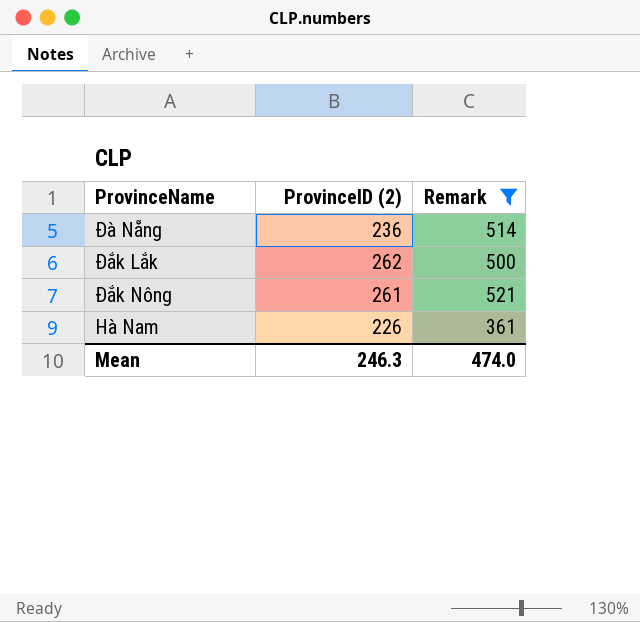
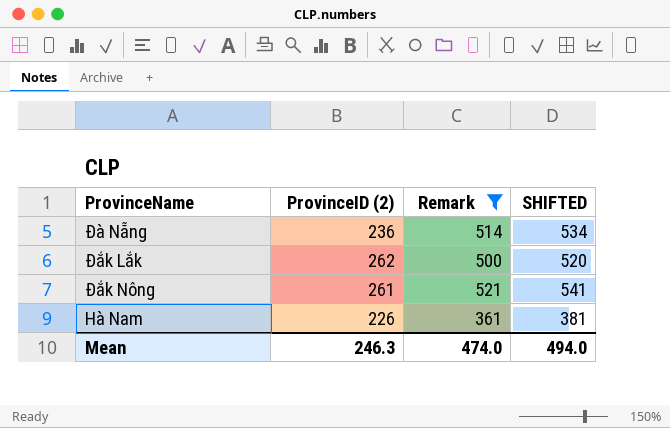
column SHIFTED | formula: none -> [Remark] + 20

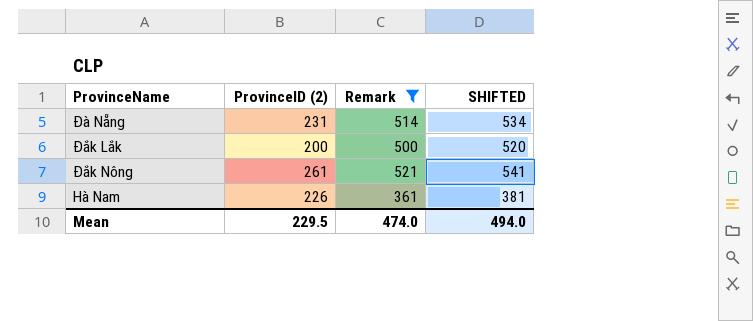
Đà Nẵng | ProvinceID (2): 236 -> 231
Đắk Lắk | ProvinceID (2): 262 -> 200
Mean | ProvinceID (2): 246.3 -> 229.5

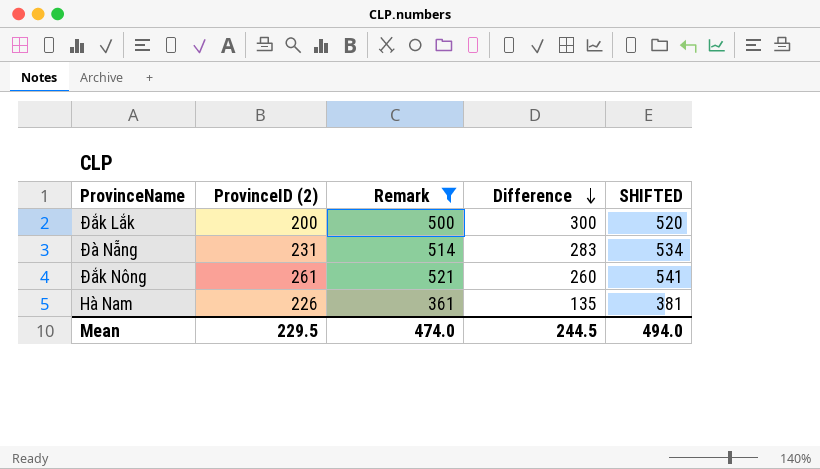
row order: none -> Difference descending
column Difference | formula: none -> [Remark] - [ProvinceID (2)]

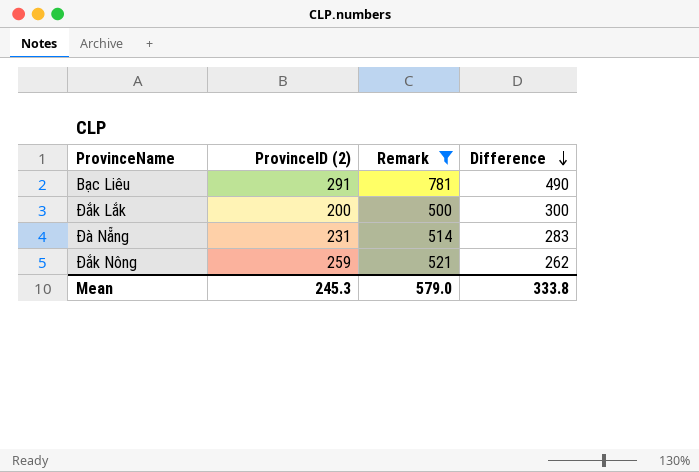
column SHIFTED | formula: [Remark] + 20 -> none
row Hà Nam: 226 | 361 | 135 | 381 -> none
row Bạc Liêu: none -> 291 | 781 | 490
Đắk Nông | ProvinceID (2): 261 -> 259
Đắk Nông | Difference: 260 -> 262
Mean | ProvinceID (2): 229.5 -> 245.3
Mean | Remark: 474.0 -> 579.0
Mean | Difference: 244.5 -> 333.8

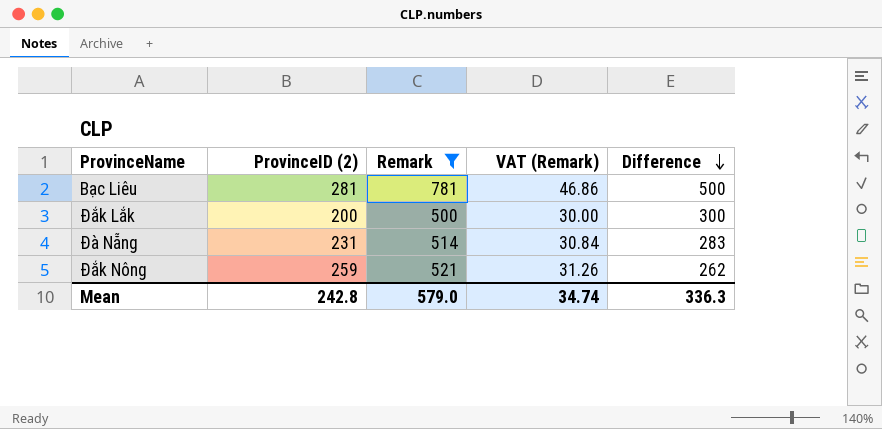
column VAT (Remark) | formula: none -> [Remark] * 0.06
Bạc Liêu | ProvinceID (2): 291 -> 281
Bạc Liêu | Difference: 490 -> 500
Mean | ProvinceID (2): 245.3 -> 242.8
Mean | Difference: 333.8 -> 336.3

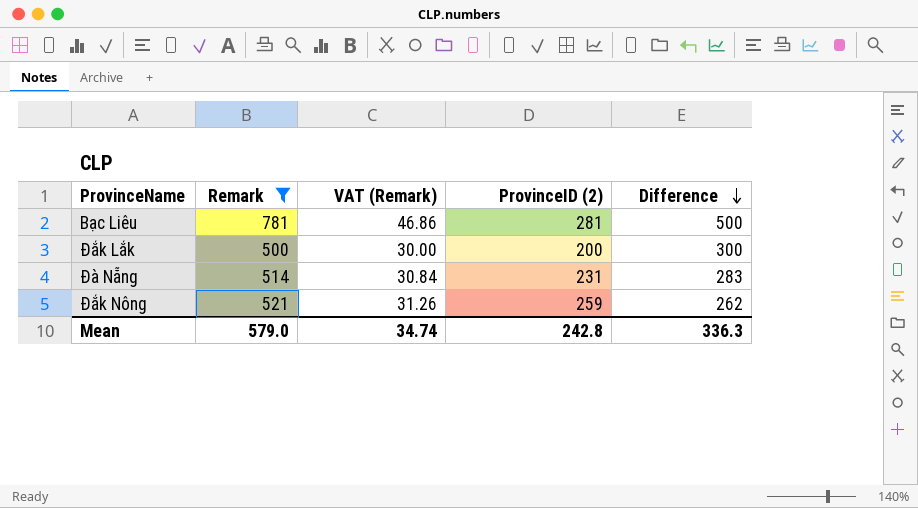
column ProvinceID (2) | position: 2 -> 4

